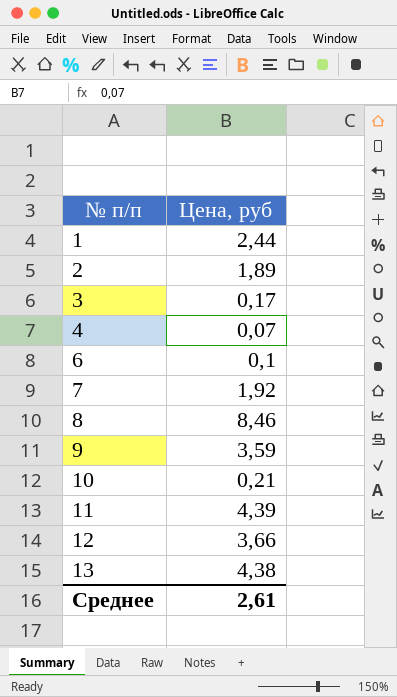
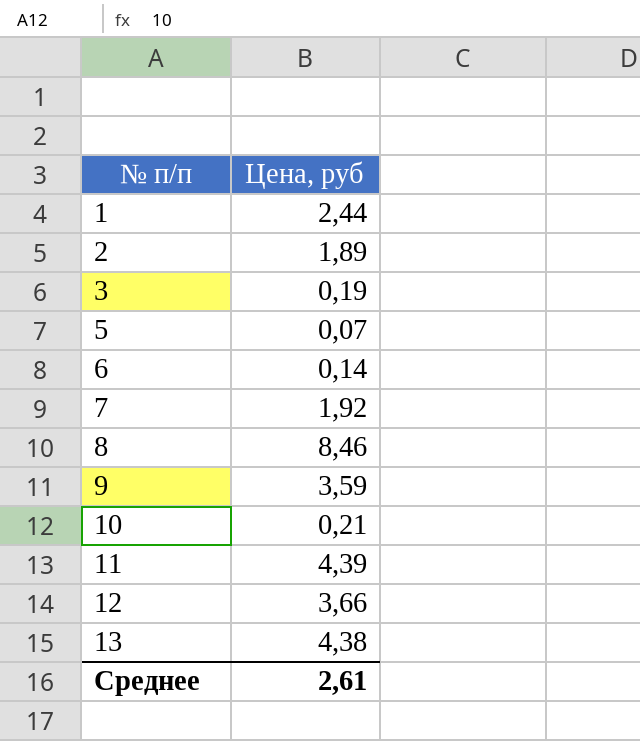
row 4: 0,07 -> none
3 | Цена, руб: 0,17 -> 0,19
row 5: none -> 0,07
6 | Цена, руб: 0,1 -> 0,14

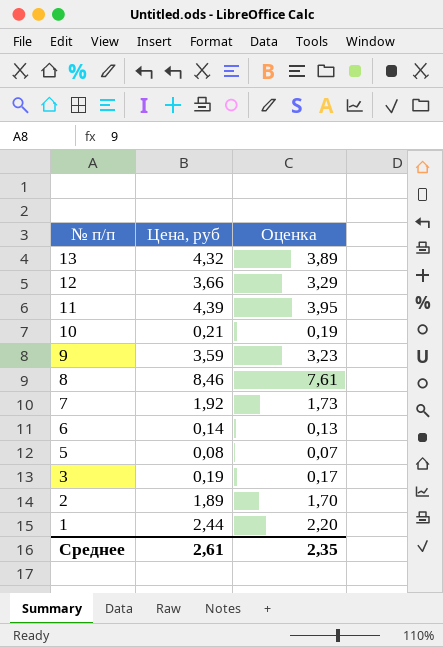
row order: № п/п ascending -> № п/п descending
column Оценка | formula: none -> [Цена, руб] * 0,9
13 | Цена, руб: 4,38 -> 4,32
5 | Цена, руб: 0,07 -> 0,08

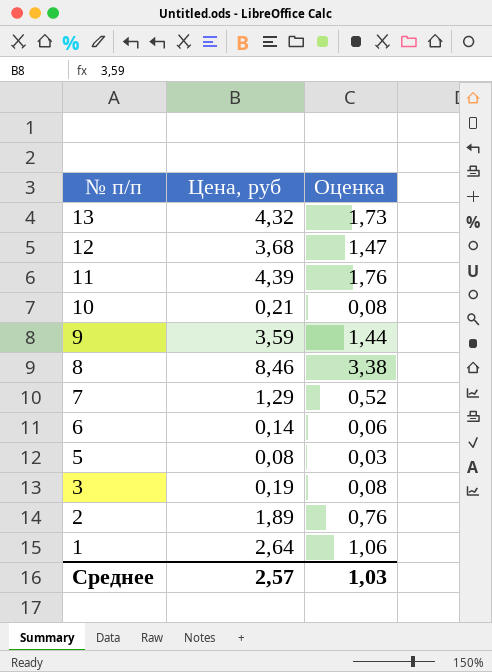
column Оценка | formula: [Цена, руб] * 0,9 -> [Цена, руб] * 0,4
12 | Цена, руб: 3,66 -> 3,68
7 | Цена, руб: 1,92 -> 1,29
1 | Цена, руб: 2,44 -> 2,64
Среднее | Цена, руб: 2,61 -> 2,57
Среднее | Оценка: 2,35 -> 1,03

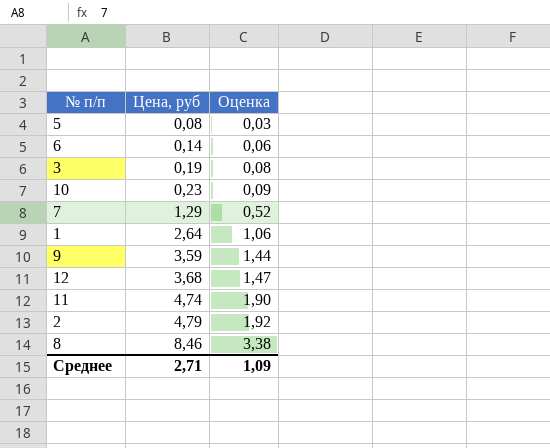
row order: № п/п descending -> Цена, руб ascending
row 13: 4,32 | 1,73 -> none
10 | Цена, руб: 0,21 -> 0,23
10 | Оценка: 0,08 -> 0,09
11 | Цена, руб: 4,39 -> 4,74
11 | Оценка: 1,76 -> 1,90
2 | Цена, руб: 1,89 -> 4,79
2 | Оценка: 0,76 -> 1,92
Среднее | Цена, руб: 2,57 -> 2,71
Среднее | Оценка: 1,03 -> 1,09

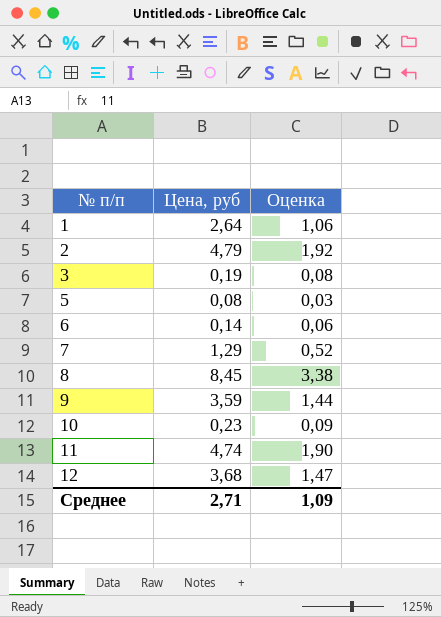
row order: Цена, руб ascending -> № п/п ascending
8 | Цена, руб: 8,46 -> 8,45

